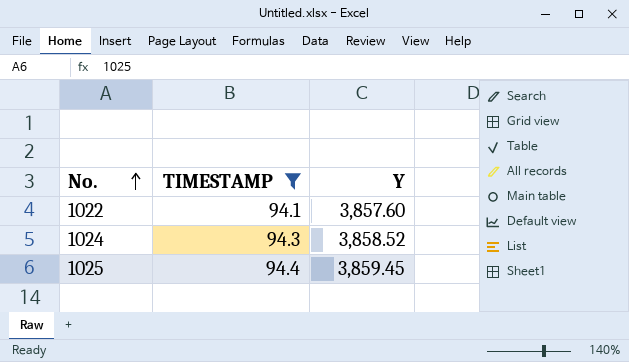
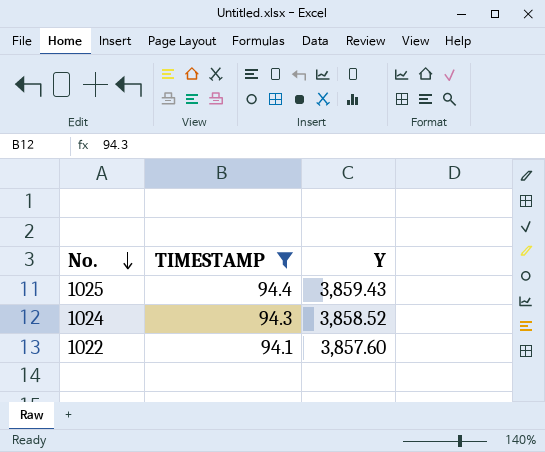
row order: No. ascending -> No. descending
1025 | Y: 3,859.45 -> 3,859.43

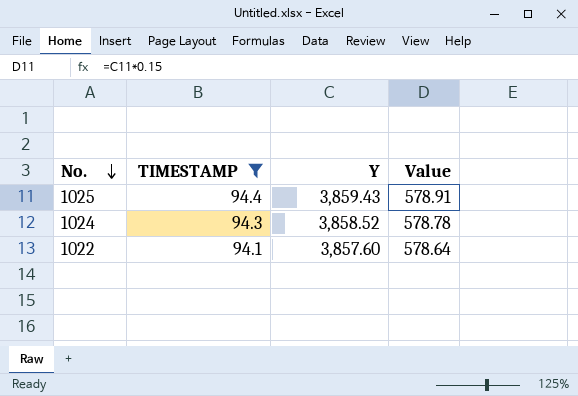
column Value | formula: none -> [Y] * 0.15

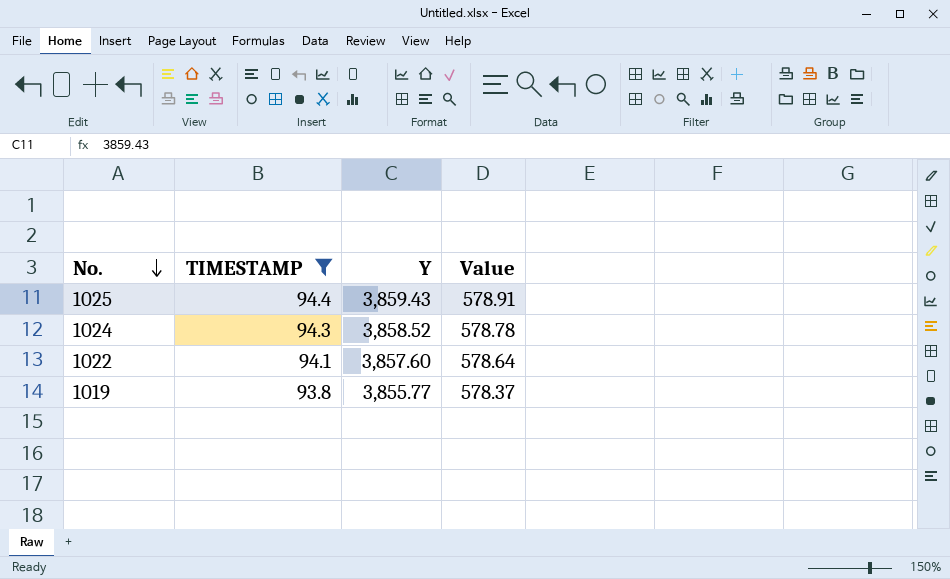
row 1019: none -> 93.8 | 3,855.77 | 578.37

